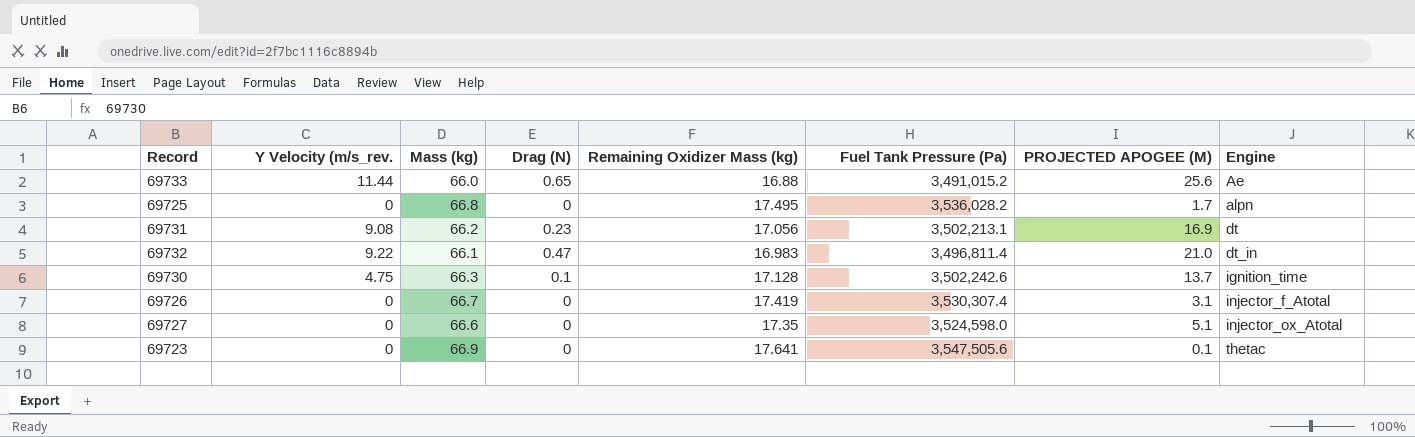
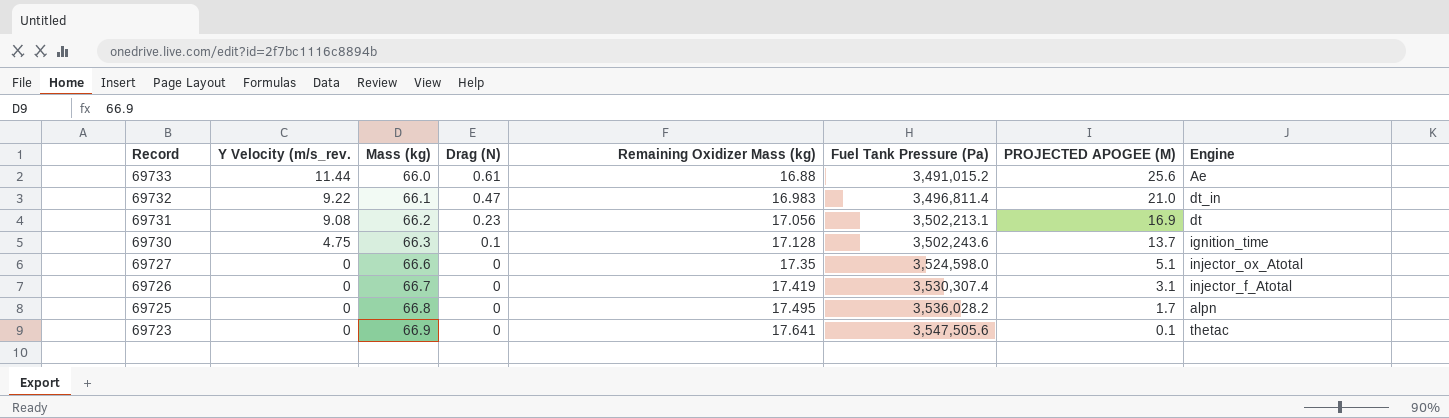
row order: Engine ascending -> Record descending
69733 | Drag (N): 0.65 -> 0.61
69730 | Fuel Tank Pressure (Pa): 3,502,242.6 -> 3,502,243.6

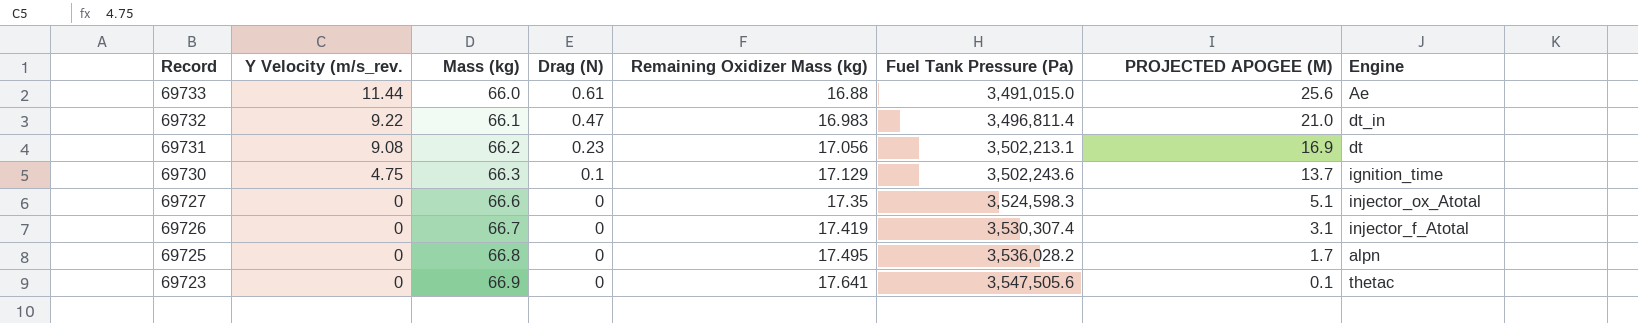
69733 | Fuel Tank Pressure (Pa): 3,491,015.2 -> 3,491,015.0
69730 | Remaining Oxidizer Mass (kg): 17.128 -> 17.129
69727 | Fuel Tank Pressure (Pa): 3,524,598.0 -> 3,524,598.3

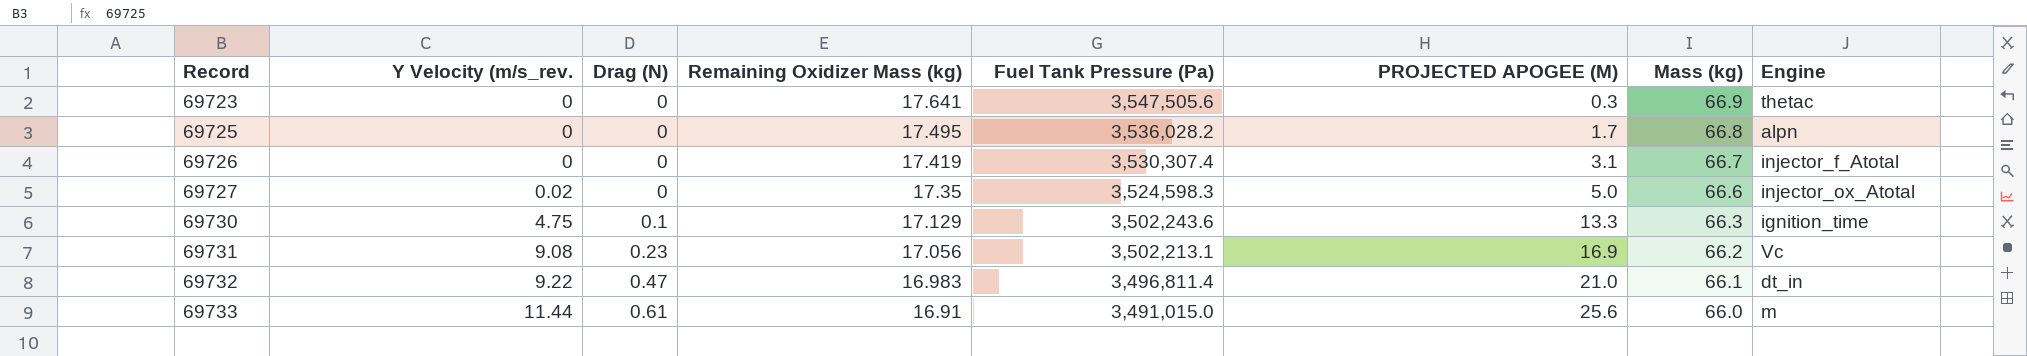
row order: Record descending -> Record ascending
column Mass (kg) | position: 3 -> 7
69723 | PROJECTED APOGEE (M): 0.1 -> 0.3
69727 | Y Velocity (m/s_rev.: 0 -> 0.02
69727 | PROJECTED APOGEE (M): 5.1 -> 5.0
69730 | PROJECTED APOGEE (M): 13.7 -> 13.3
69731 | Engine: dt -> Vc
69733 | Remaining Oxidizer Mass (kg): 16.88 -> 16.91
69733 | Engine: Ae -> m

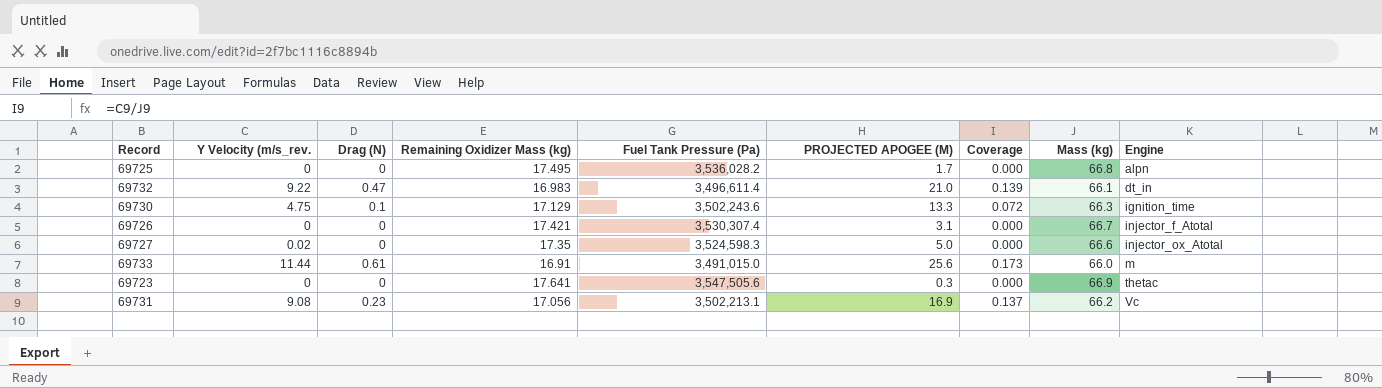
row order: Record ascending -> Engine ascending
column Coverage | formula: none -> [Y Velocity (m/s_rev.] / [Mass (kg)]
69732 | Fuel Tank Pressure (Pa): 3,496,811.4 -> 3,496,611.4
69726 | Remaining Oxidizer Mass (kg): 17.419 -> 17.421

